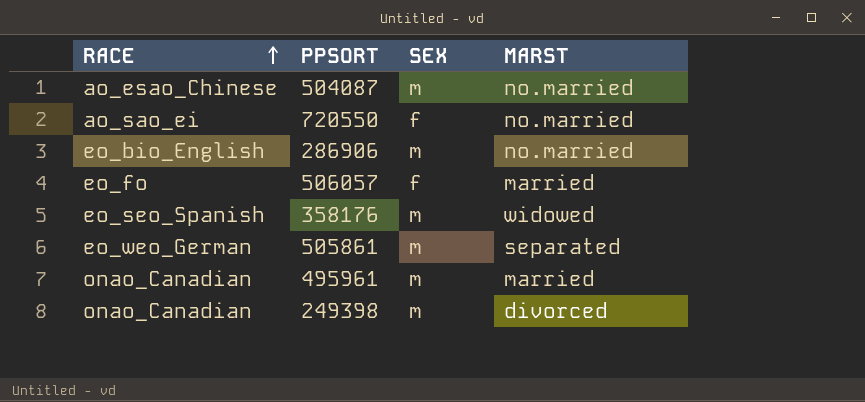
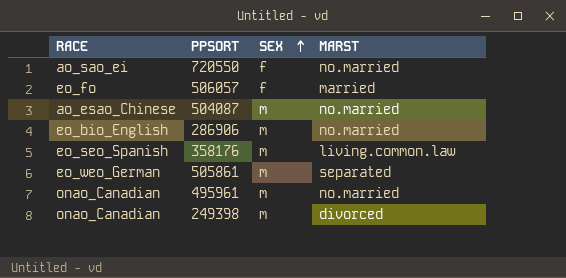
row order: RACE ascending -> SEX ascending
358176 | MARST: widowed -> living.common.law
495961 | MARST: married -> no.married

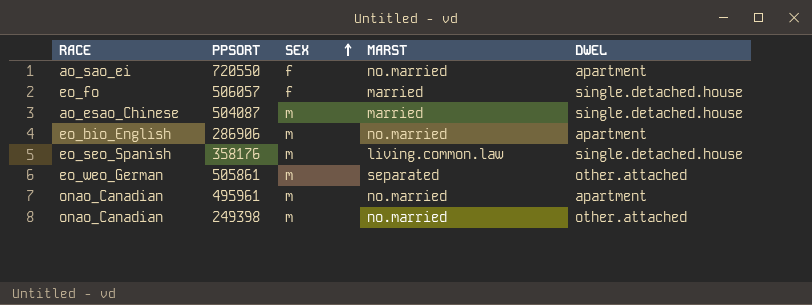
column DWEL | position: none -> 5
504087 | MARST: no.married -> married
249398 | MARST: divorced -> no.married

